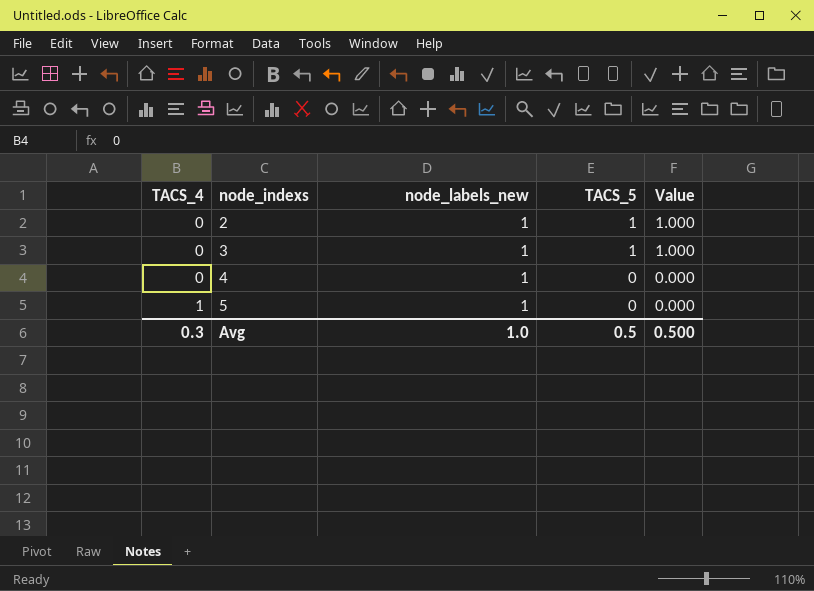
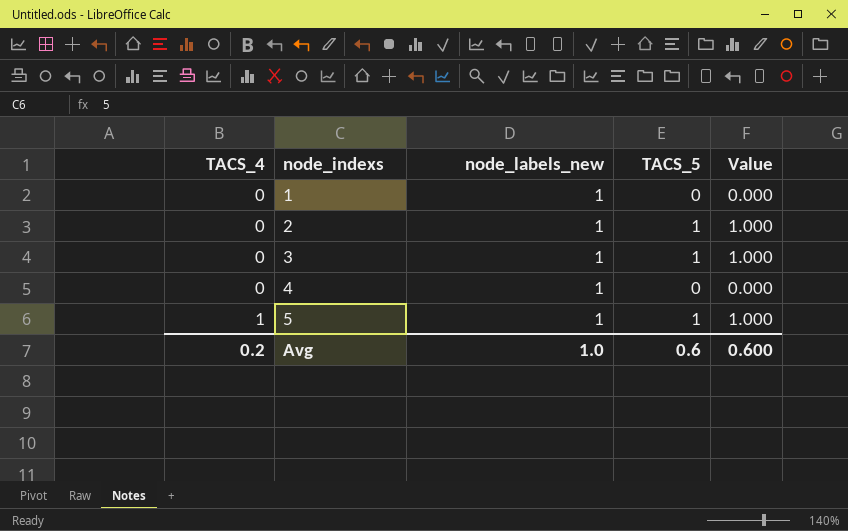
row 1: none -> 0 | 1 | 0 | 0.000
5 | TACS_5: 0 -> 1
5 | Value: 0.000 -> 1.000
Avg | TACS_4: 0.3 -> 0.2
Avg | TACS_5: 0.5 -> 0.6
Avg | Value: 0.500 -> 0.600

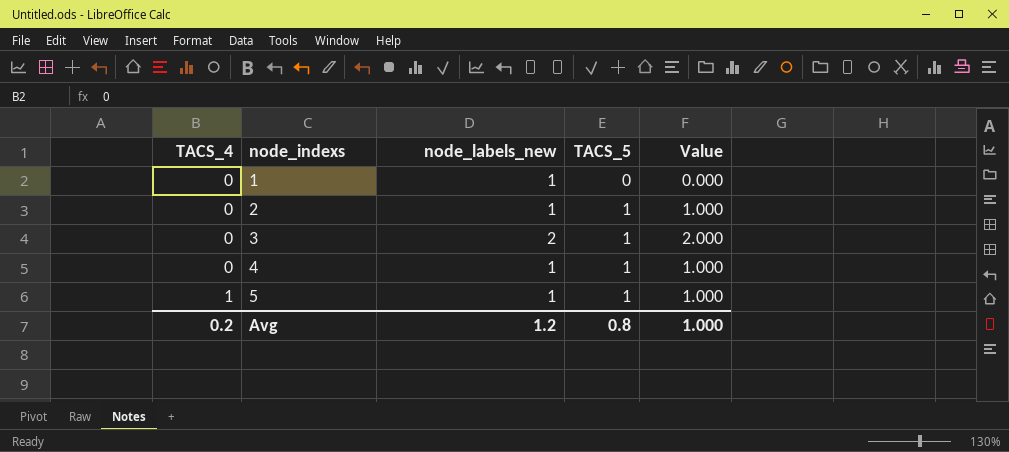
3 | node_labels_new: 1 -> 2
3 | Value: 1.000 -> 2.000
4 | TACS_5: 0 -> 1
4 | Value: 0.000 -> 1.000
Avg | node_labels_new: 1.0 -> 1.2
Avg | TACS_5: 0.6 -> 0.8
Avg | Value: 0.600 -> 1.000

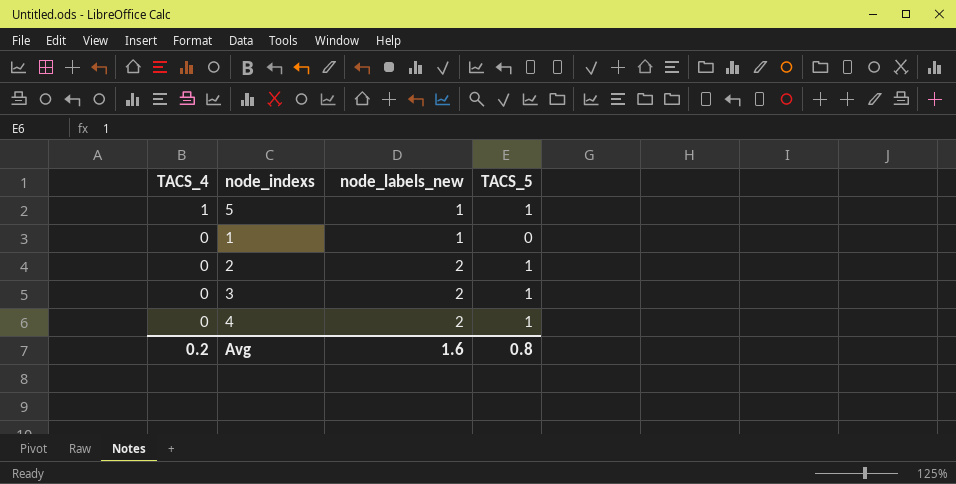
row order: TACS_4 ascending -> TACS_4 descending
column Value | formula: [node_labels_new] * [TACS_5] -> none
2 | node_labels_new: 1 -> 2
4 | node_labels_new: 1 -> 2
Avg | node_labels_new: 1.2 -> 1.6

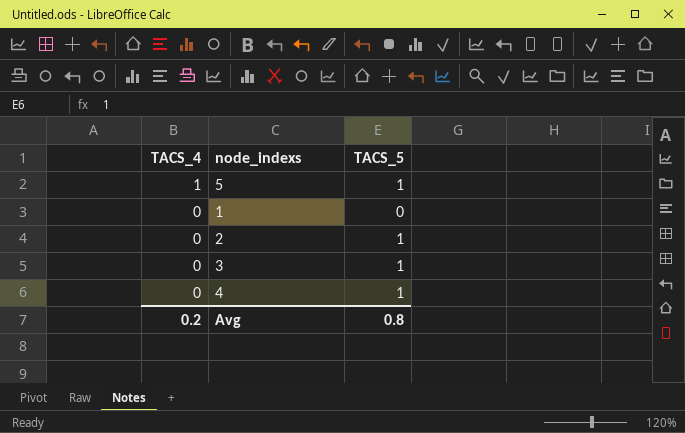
column node_labels_new | position: 3 -> none

